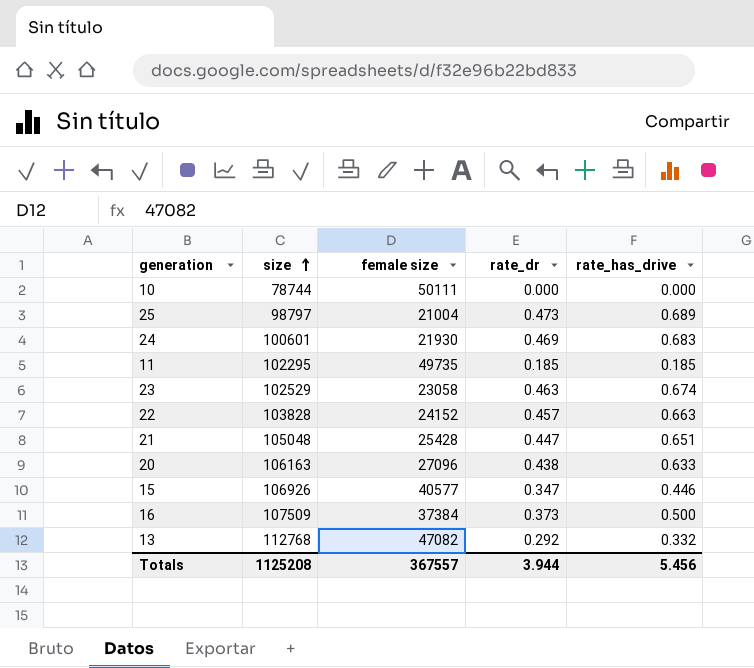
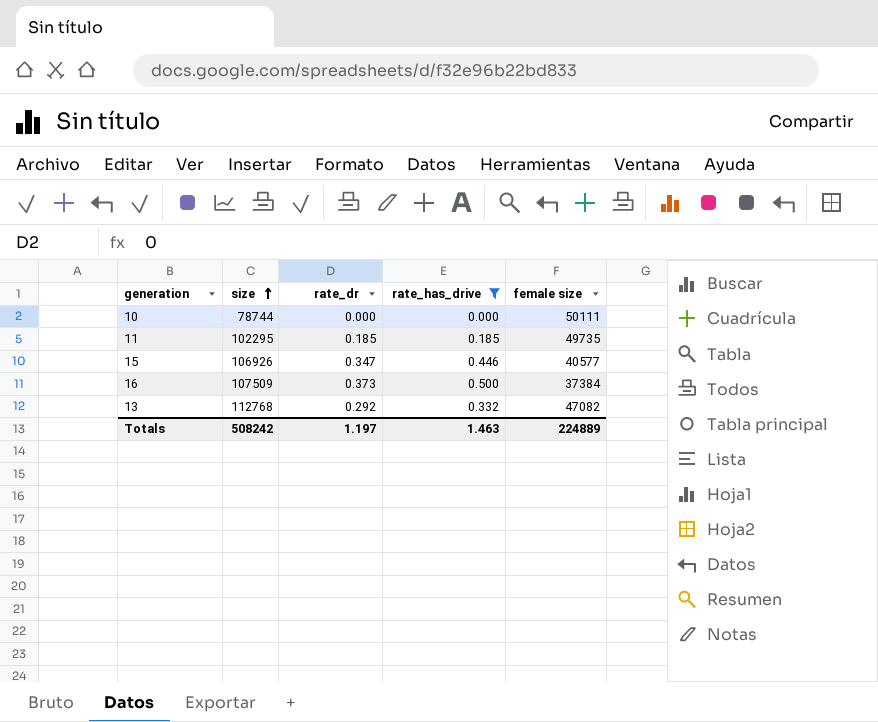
filter: none -> rate_has_drive <= 0.500
column female size | position: 3 -> 5
Totals | size: 1125208 -> 508242
Totals | rate_dr: 3.944 -> 1.197
Totals | rate_has_drive: 5.456 -> 1.463
Totals | female size: 367557 -> 224889

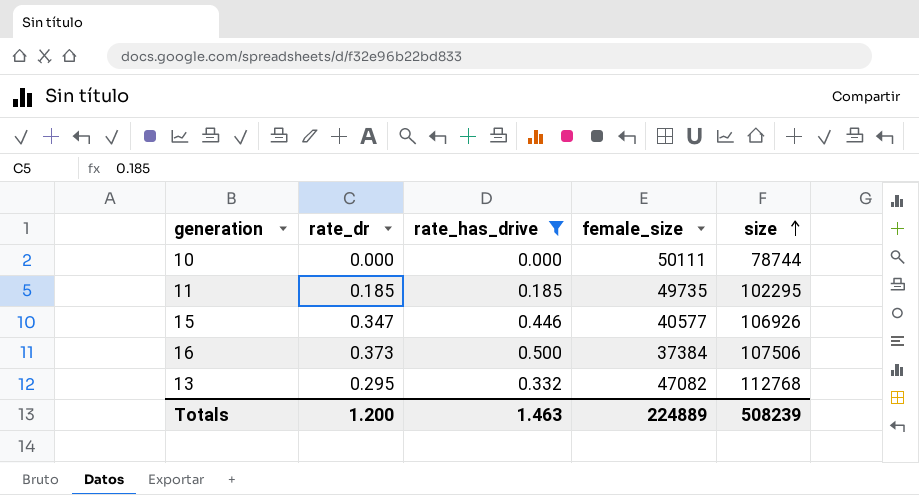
column name: female size -> female_size
column size | position: 2 -> 5
16 | size: 107509 -> 107506
13 | rate_dr: 0.292 -> 0.295
Totals | rate_dr: 1.197 -> 1.200
Totals | size: 508242 -> 508239

